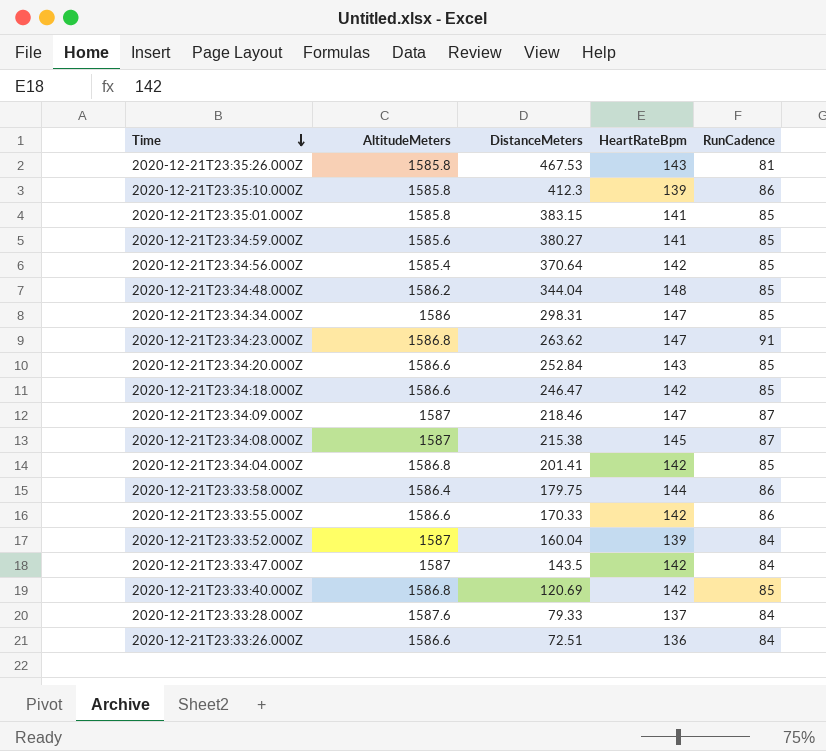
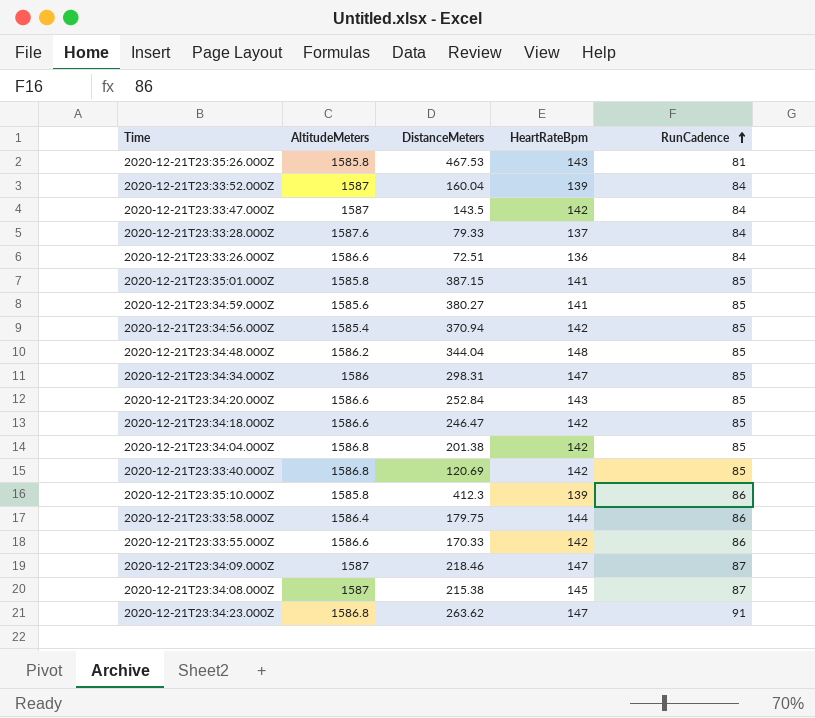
row order: Time descending -> RunCadence ascending
2020-12-21T23:35:01.000Z | DistanceMeters: 383.15 -> 387.15
2020-12-21T23:34:56.000Z | DistanceMeters: 370.64 -> 370.94
2020-12-21T23:34:04.000Z | DistanceMeters: 201.41 -> 201.38

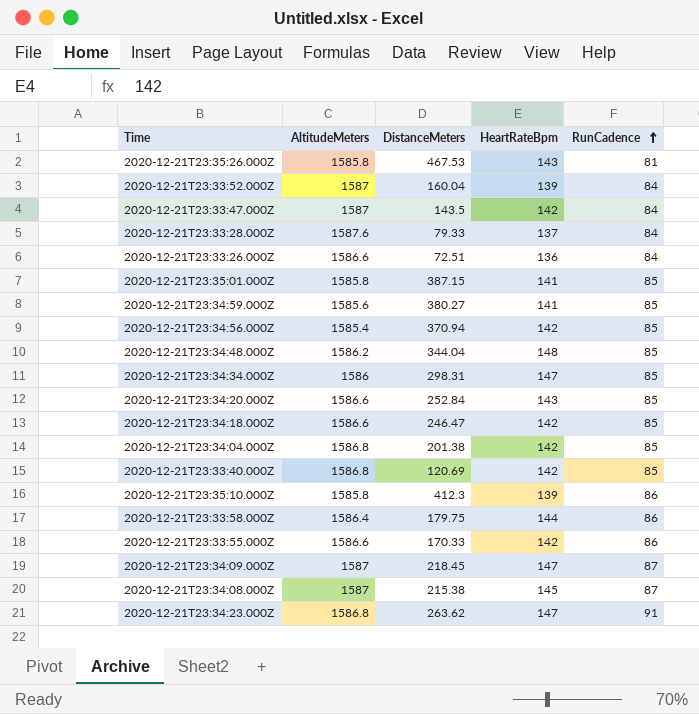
2020-12-21T23:34:09.000Z | DistanceMeters: 218.46 -> 218.45

